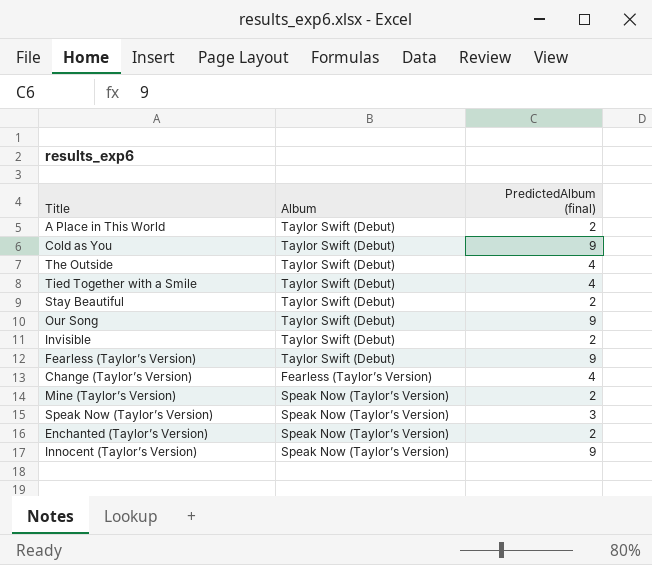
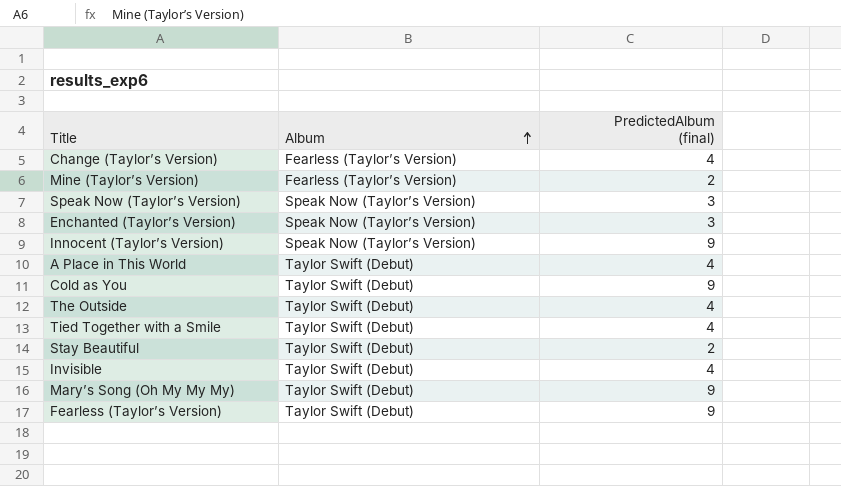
row order: none -> Album ascending
row Our Song: Taylor Swift (Debut) | 9 -> none
Mine (Taylor’s Version) | Album: Speak Now (Taylor’s Version) -> Fearless (Taylor’s Version)
Enchanted (Taylor’s Version) | PredictedAlbum (final): 2 -> 3
A Place in This World | PredictedAlbum (final): 2 -> 4
Invisible | PredictedAlbum (final): 2 -> 4
row Mary’s Song (Oh My My My): none -> Taylor Swift (Debut) | 9

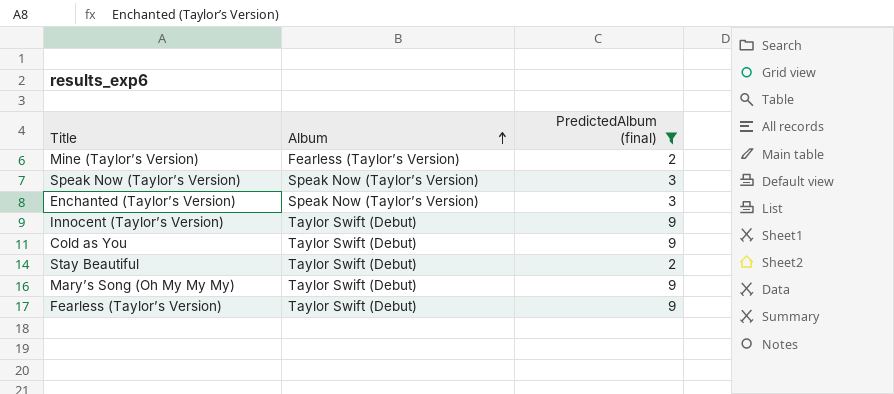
filter: none -> PredictedAlbum (final) != 4
Innocent (Taylor’s Version) | Album: Speak Now (Taylor’s Version) -> Taylor Swift (Debut)

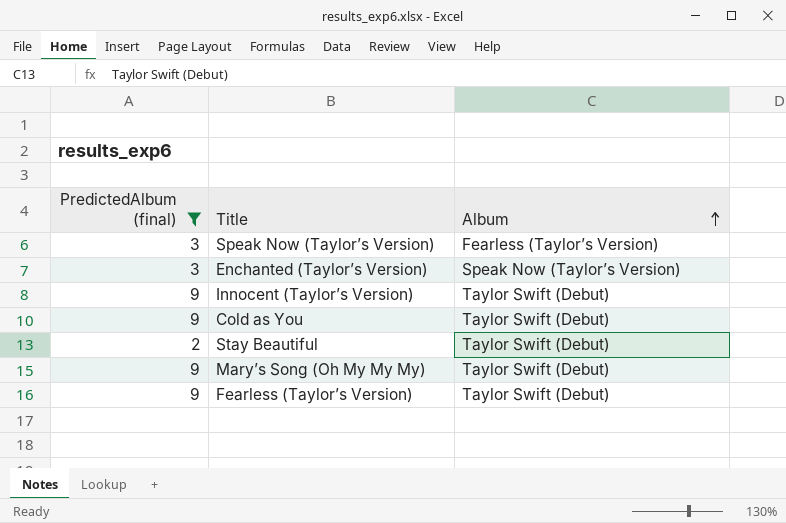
column PredictedAlbum (final) | position: 3 -> 1
row Mine (Taylor’s Version): Fearless (Taylor’s Version) | 2 -> none
Speak Now (Taylor’s Version) | Album: Speak Now (Taylor’s Version) -> Fearless (Taylor’s Version)

